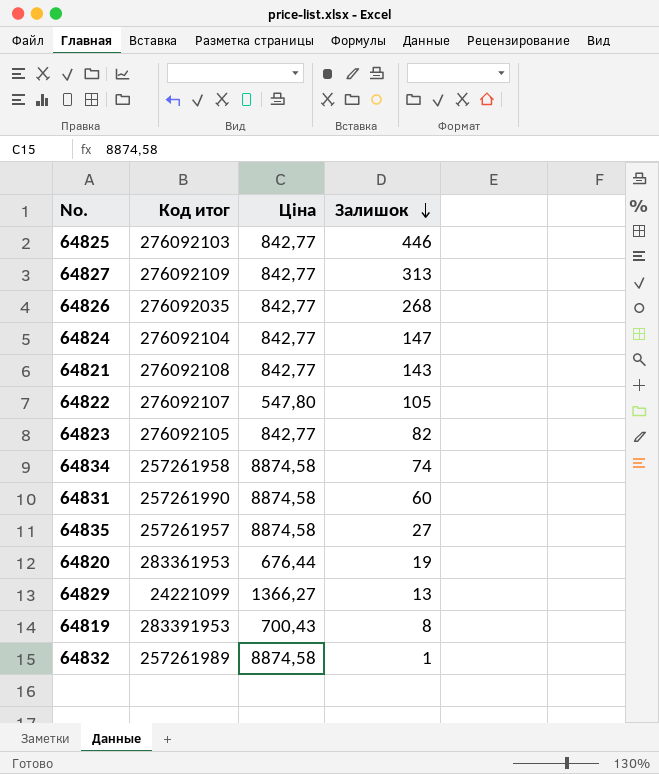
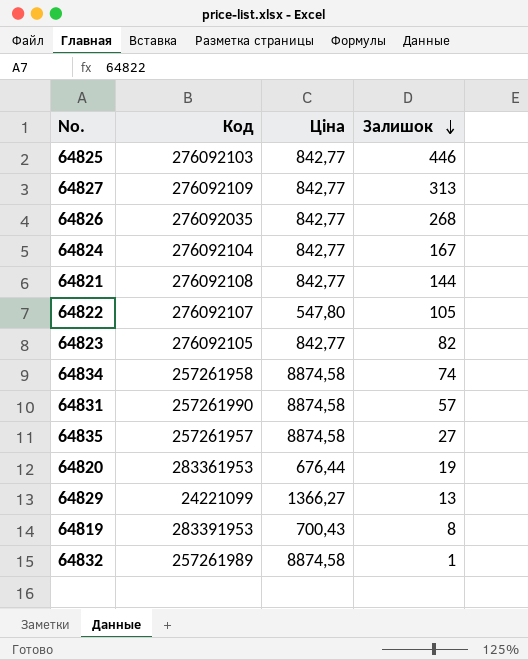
column name: Код итог -> Код
64824 | Залишок: 147 -> 167
64821 | Залишок: 143 -> 144
64831 | Залишок: 60 -> 57

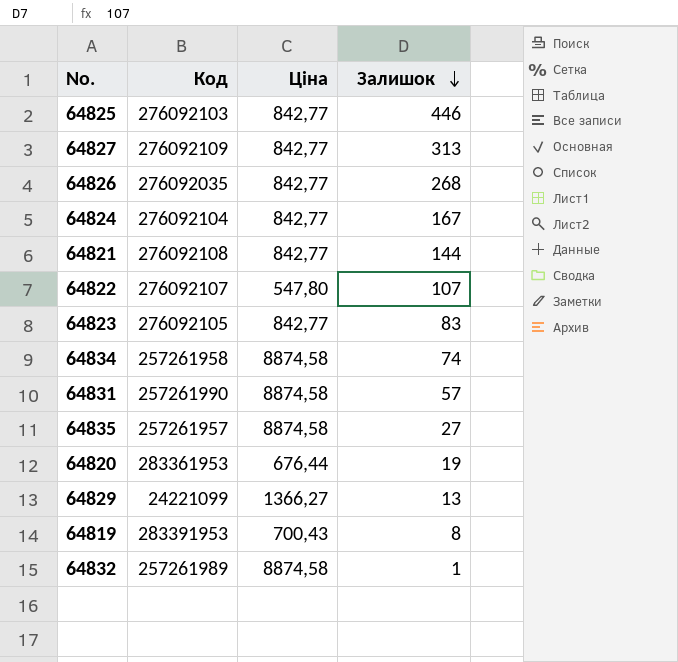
64822 | Залишок: 105 -> 107
64823 | Залишок: 82 -> 83

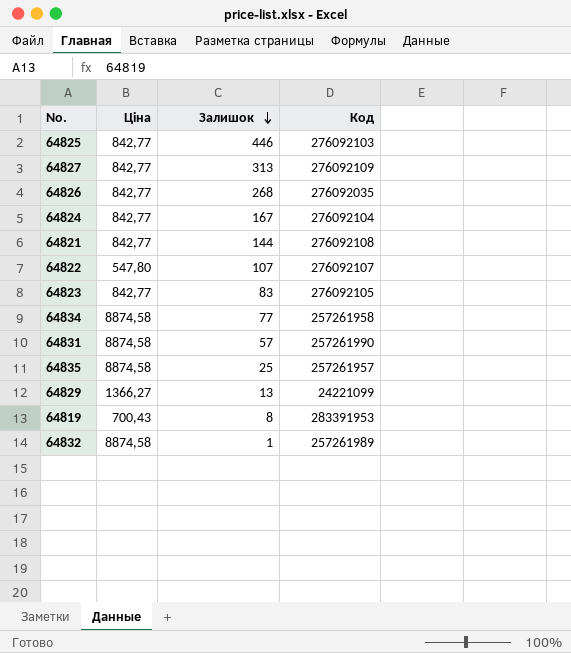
column Код | position: 2 -> 4
row 64820: 283361953 | 676,44 | 19 -> none
64834 | Залишок: 74 -> 77
64835 | Залишок: 27 -> 25

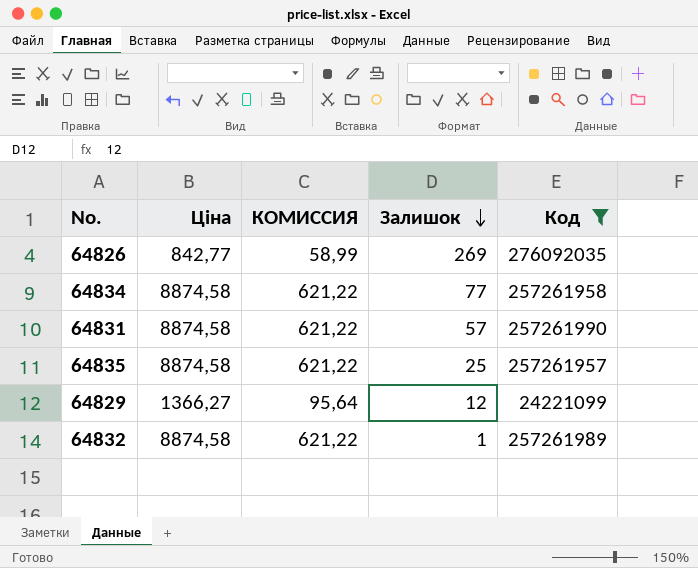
filter: none -> Код <= 276092035
column КОМИССИЯ | formula: none -> [Ціна] * 0,07
64826 | Залишок: 268 -> 269
64829 | Залишок: 13 -> 12

